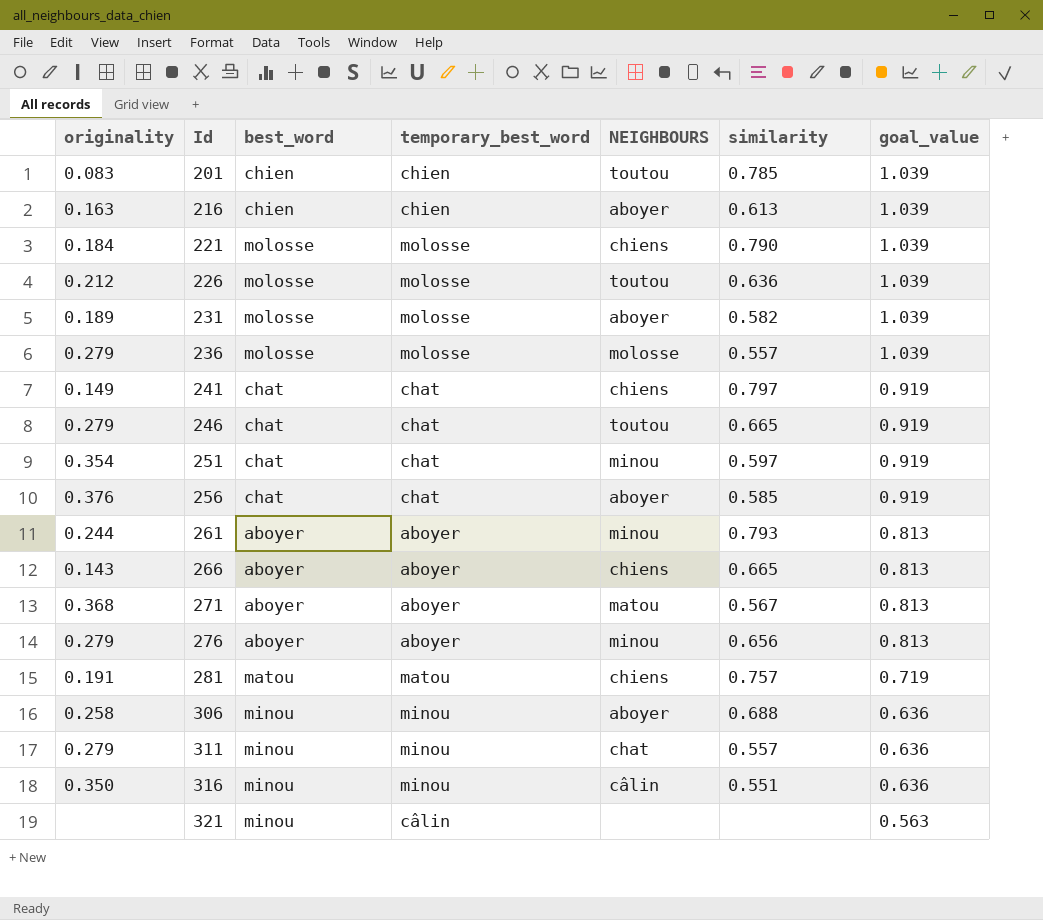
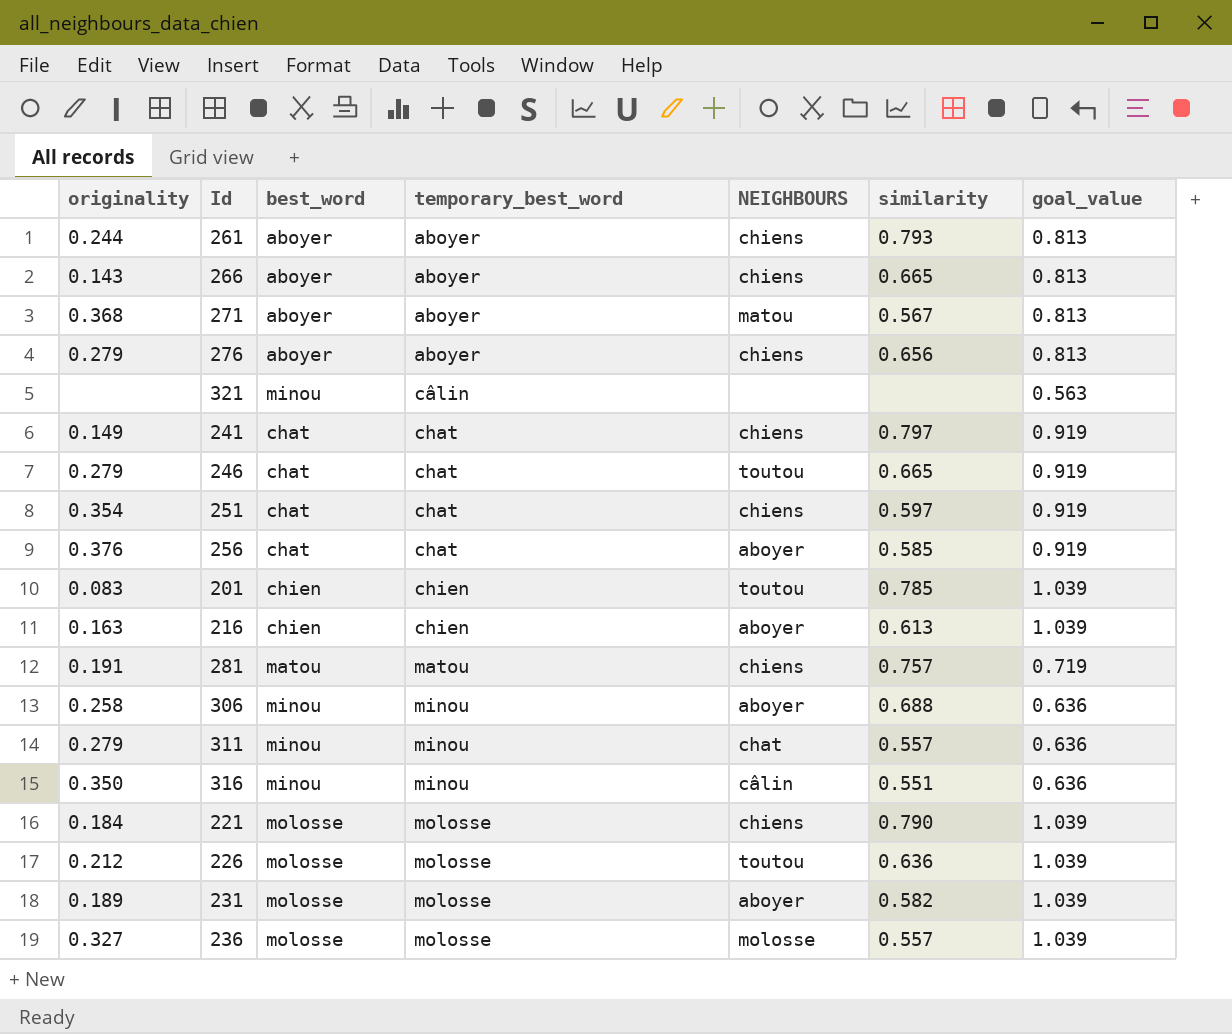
row order: Id ascending -> temporary_best_word ascending
261 | NEIGHBOURS: minou -> chiens
276 | NEIGHBOURS: minou -> chiens
251 | NEIGHBOURS: minou -> chiens
236 | originality: 0.279 -> 0.327

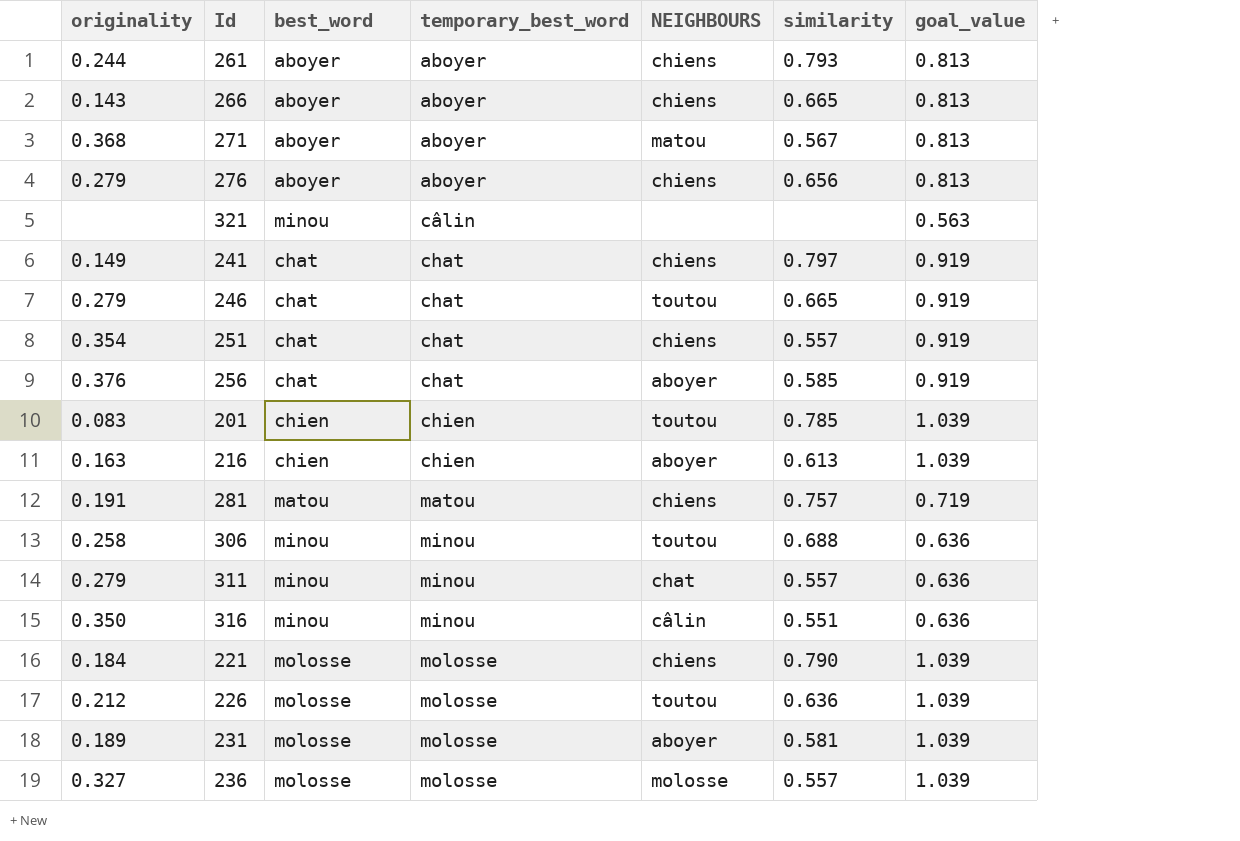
251 | similarity: 0.597 -> 0.557
306 | NEIGHBOURS: aboyer -> toutou
231 | similarity: 0.582 -> 0.581

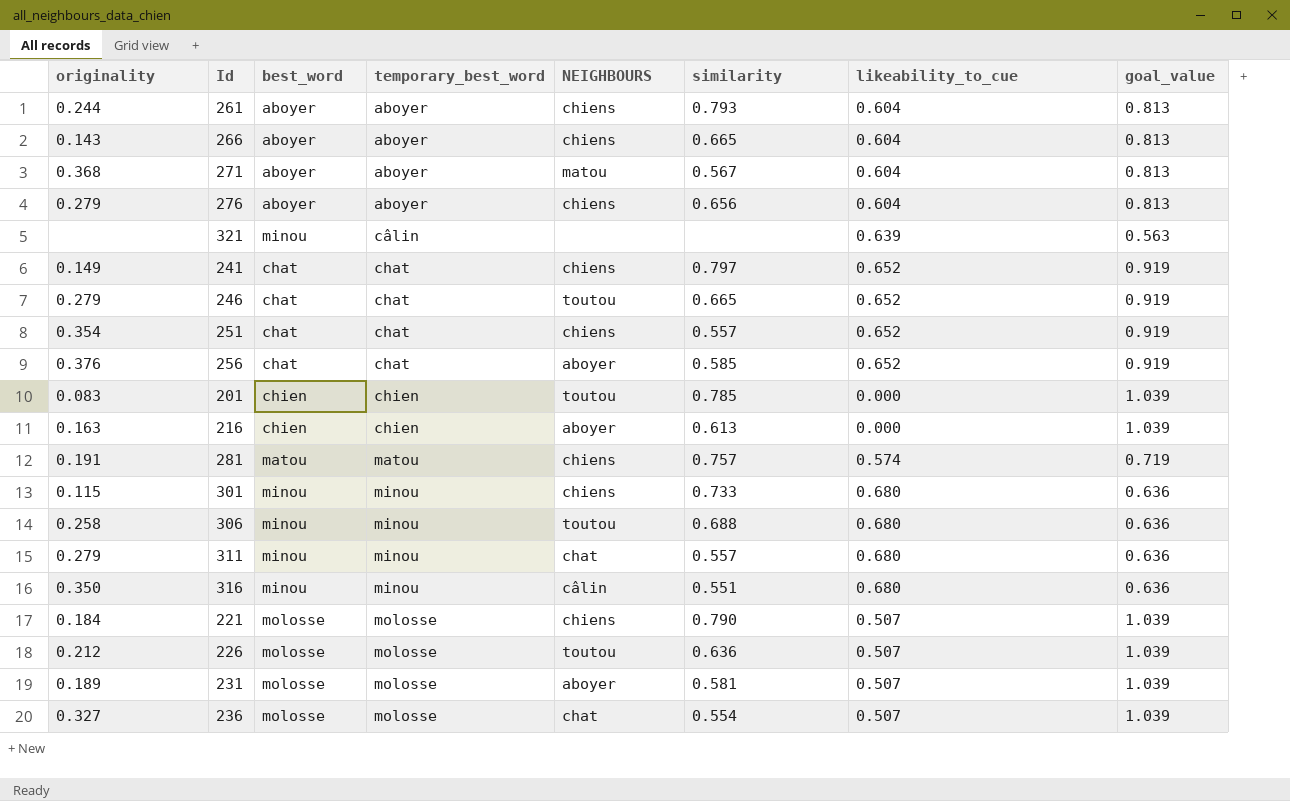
column likeability_to_cue | position: none -> 7
row 301: none -> 0.115 | minou | minou | chiens | 0.733 | 0.680 | 0.636
236 | NEIGHBOURS: molosse -> chat
236 | similarity: 0.557 -> 0.554

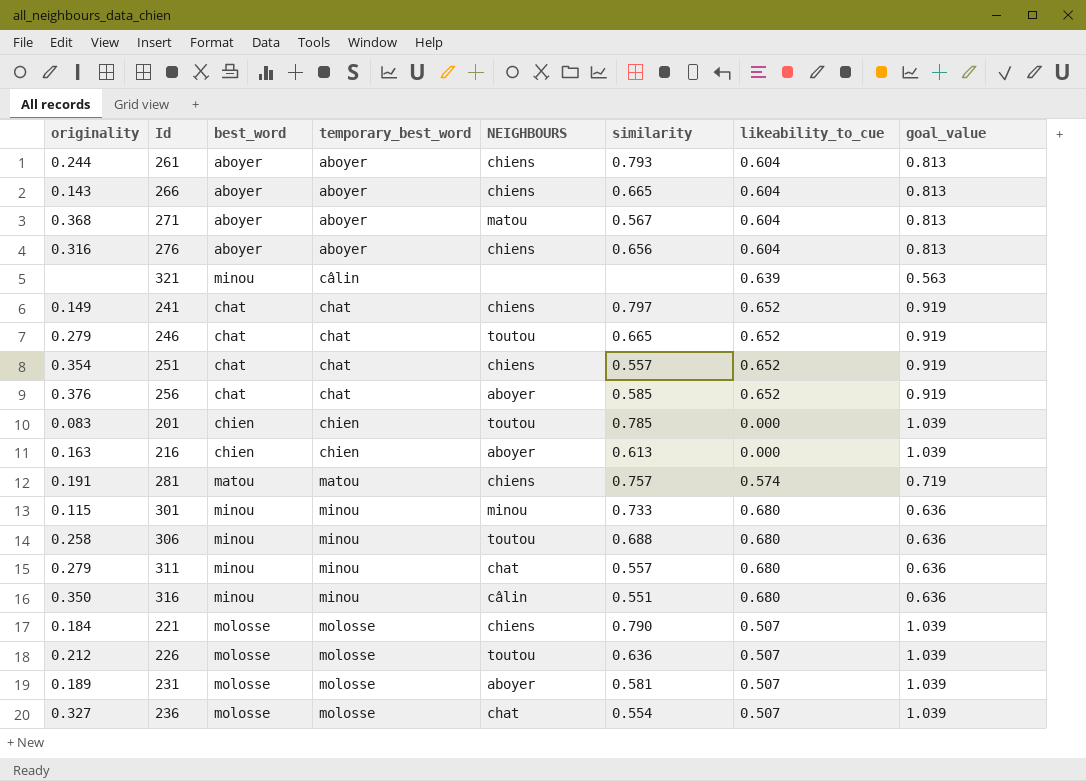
276 | originality: 0.279 -> 0.316
301 | NEIGHBOURS: chiens -> minou

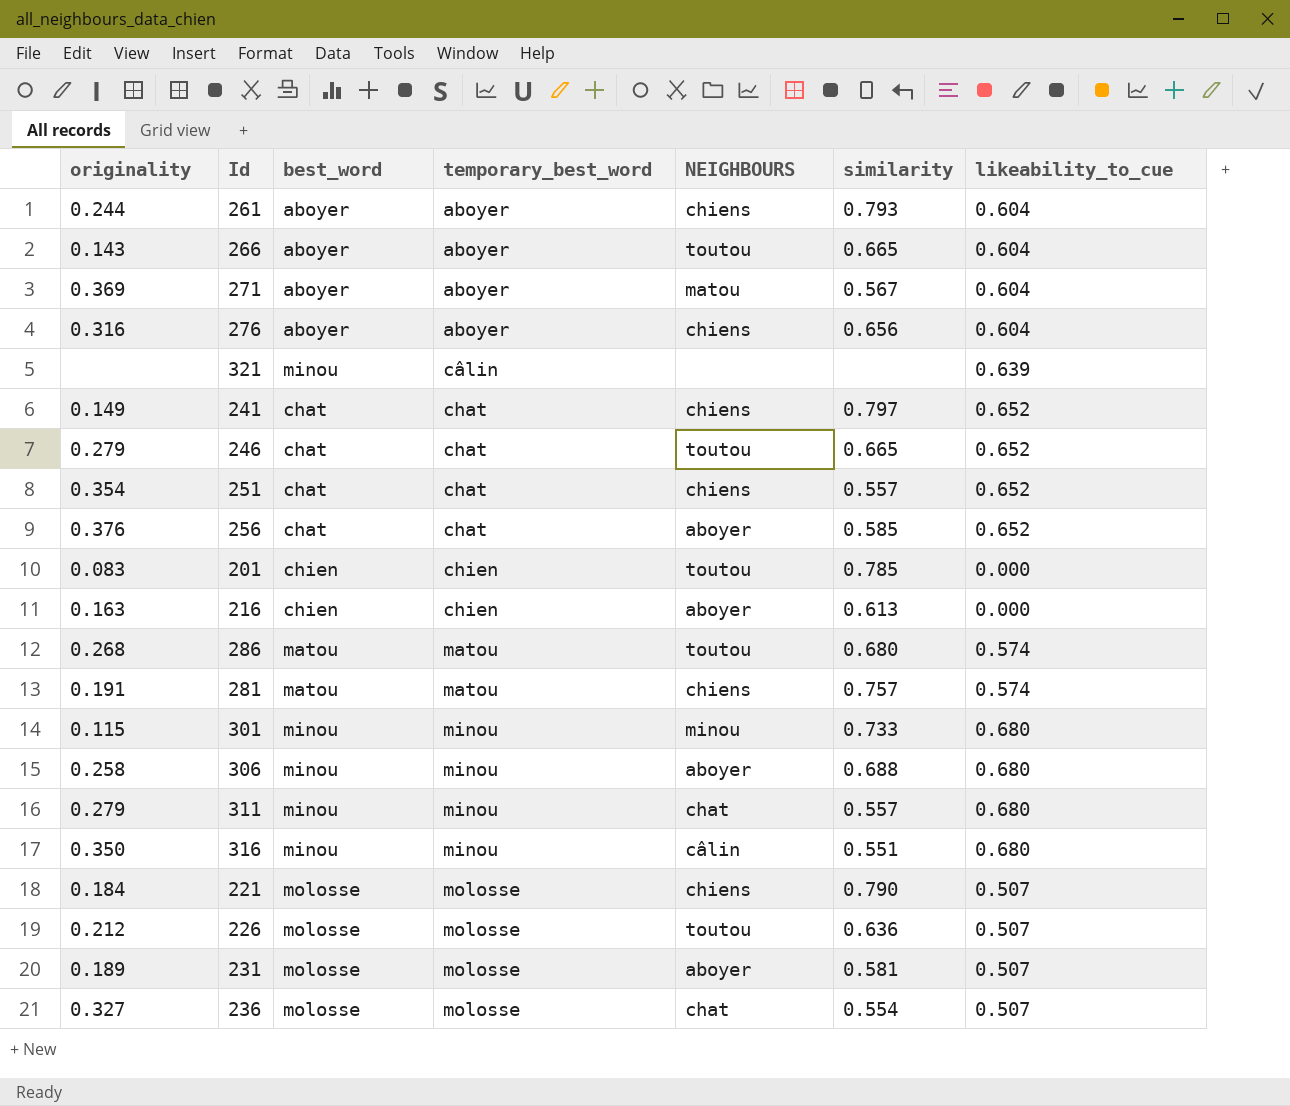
column goal_value | position: 8 -> none
266 | NEIGHBOURS: chiens -> toutou
271 | originality: 0.368 -> 0.369
row 286: none -> 0.268 | matou | matou | toutou | 0.680 | 0.574
306 | NEIGHBOURS: toutou -> aboyer

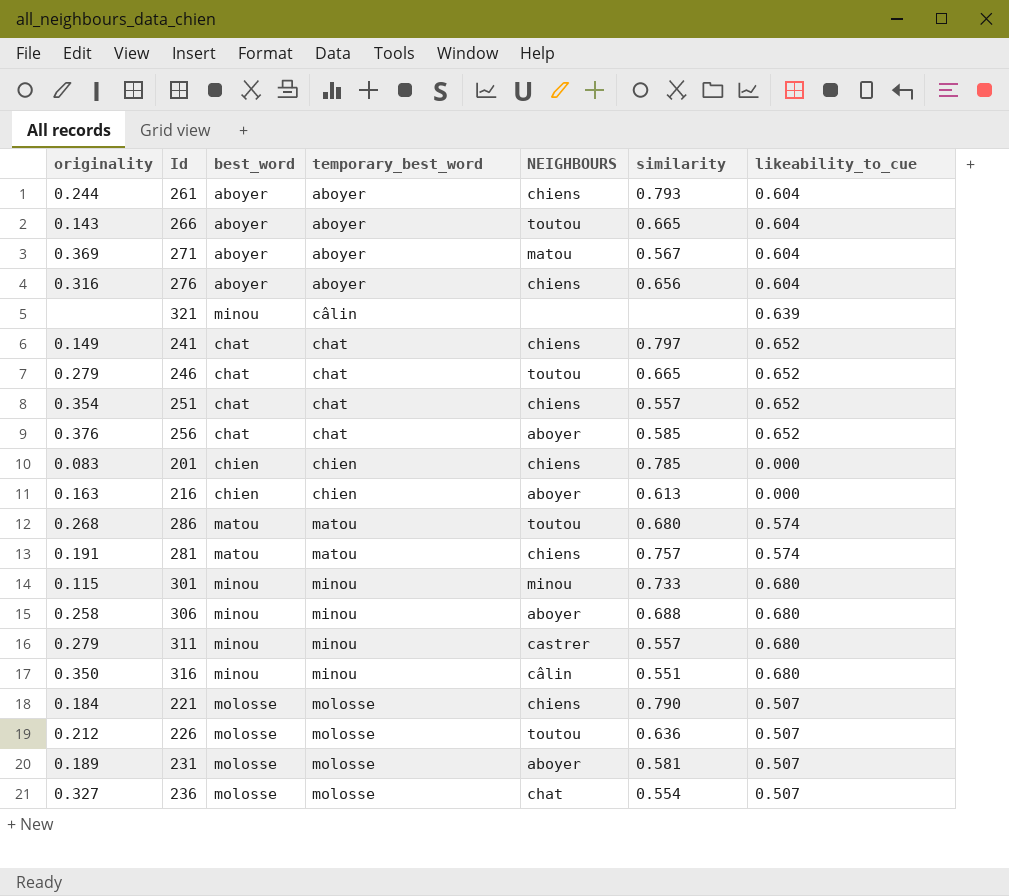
201 | NEIGHBOURS: toutou -> chiens
311 | NEIGHBOURS: chat -> castrer

